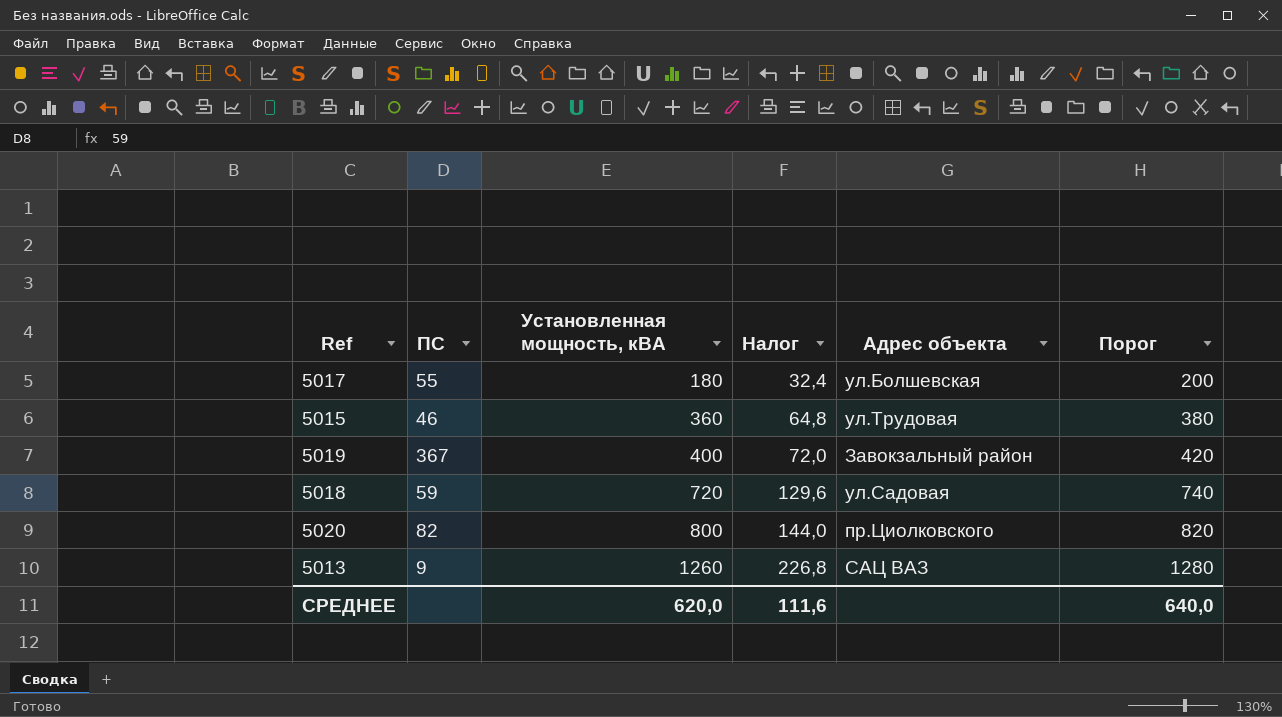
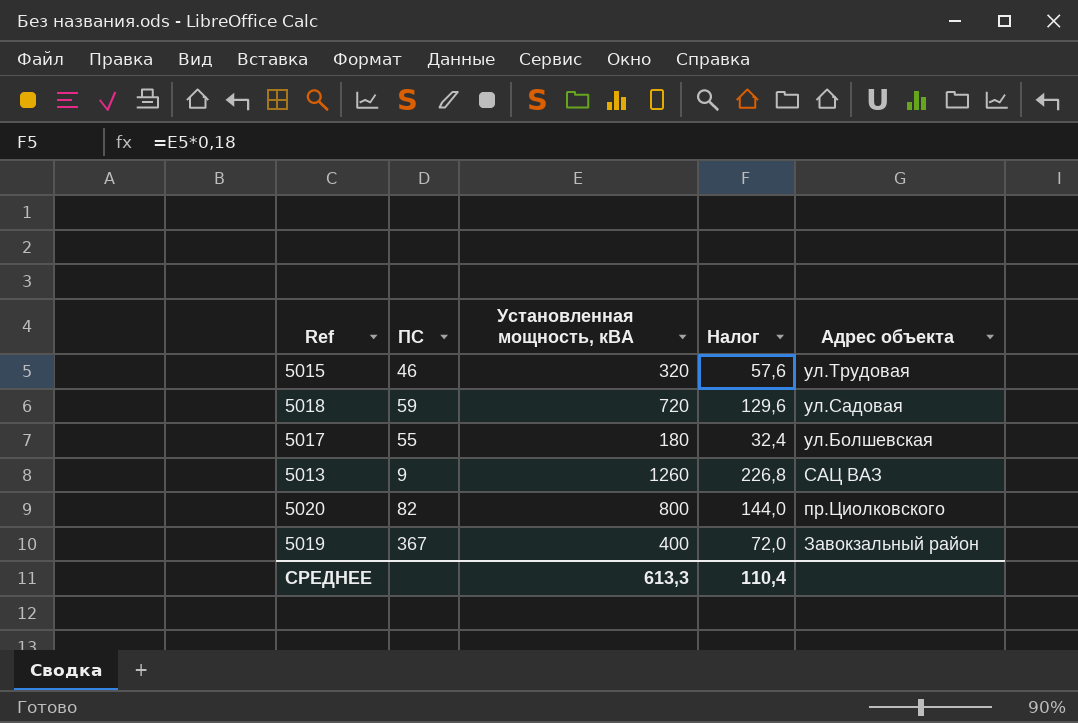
row order: Установленная мощность, кВА ascending -> Адрес объекта descending
column Порог | formula: [Установленная мощность, кВА] + 20 -> none
5015 | Установленная мощность, кВА: 360 -> 320
5015 | Налог: 64,8 -> 57,6
СРЕДНЕЕ | Установленная мощность, кВА: 620,0 -> 613,3
СРЕДНЕЕ | Налог: 111,6 -> 110,4

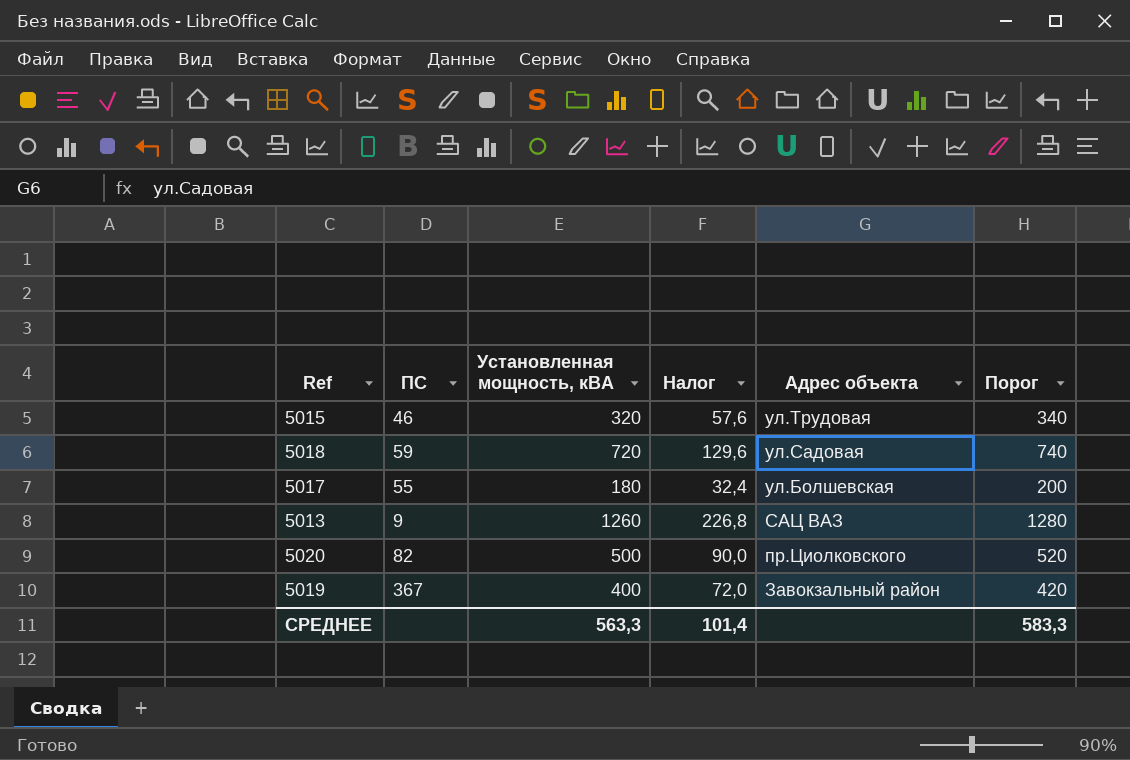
column Порог | formula: none -> [Установленная мощность, кВА] + 20
5020 | Установленная мощность, кВА: 800 -> 500
5020 | Налог: 144,0 -> 90,0
СРЕДНЕЕ | Установленная мощность, кВА: 613,3 -> 563,3
СРЕДНЕЕ | Налог: 110,4 -> 101,4

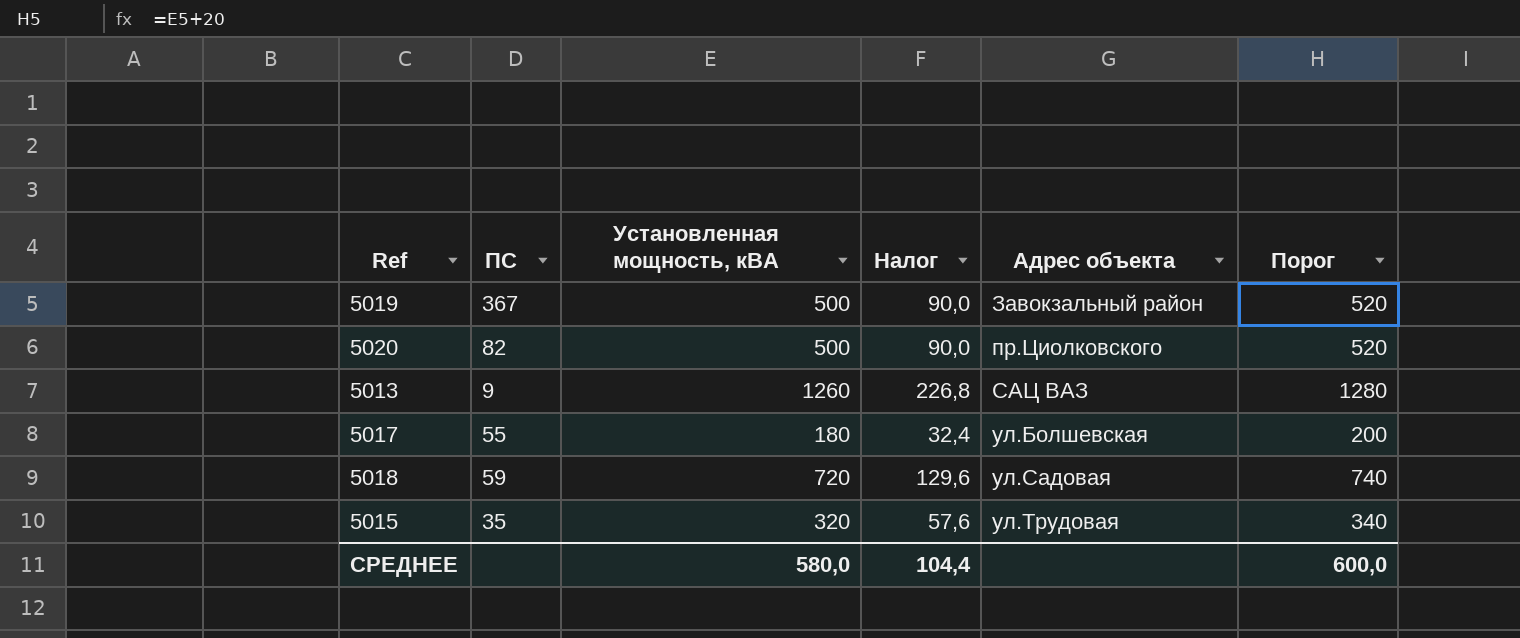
row order: Адрес объекта descending -> Адрес объекта ascending
5019 | Установленная мощность, кВА: 400 -> 500
5019 | Налог: 72,0 -> 90,0
5019 | Порог: 420 -> 520
5015 | ПС: 46 -> 35
СРЕДНЕЕ | Установленная мощность, кВА: 563,3 -> 580,0
СРЕДНЕЕ | Налог: 101,4 -> 104,4
СРЕДНЕЕ | Порог: 583,3 -> 600,0

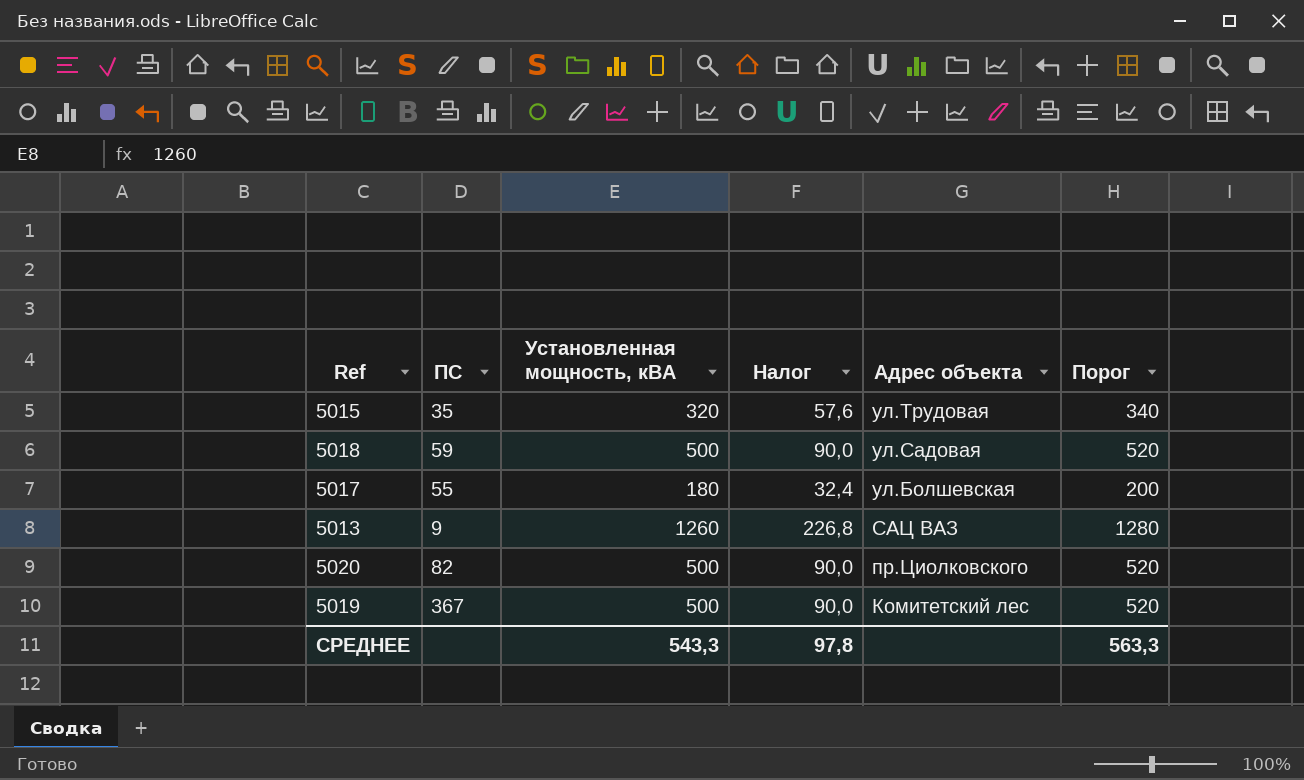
row order: Адрес объекта ascending -> Адрес объекта descending
5018 | Установленная мощность, кВА: 720 -> 500
5018 | Налог: 129,6 -> 90,0
5018 | Порог: 740 -> 520
5019 | Адрес объекта: Завокзальный район -> Комитетский лес
СРЕДНЕЕ | Установленная мощность, кВА: 580,0 -> 543,3
СРЕДНЕЕ | Налог: 104,4 -> 97,8
СРЕДНЕЕ | Порог: 600,0 -> 563,3

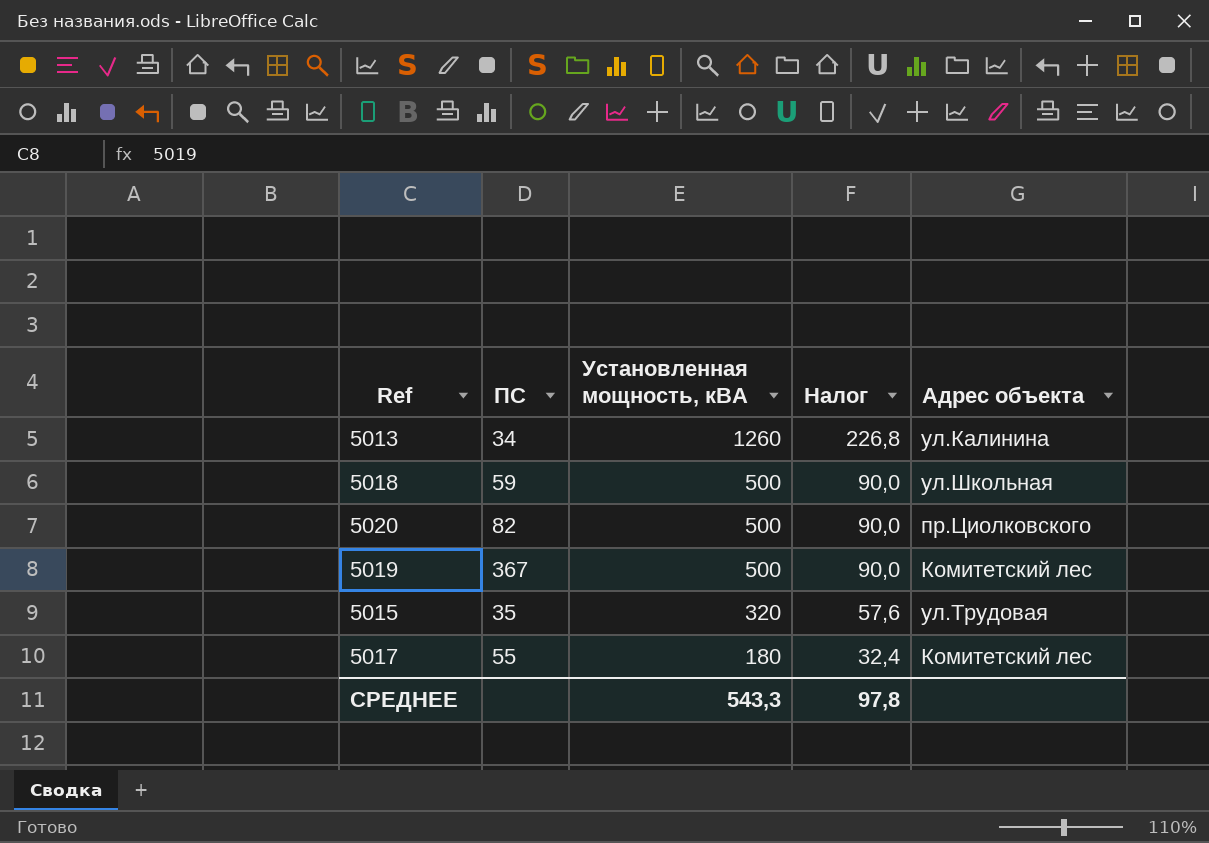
row order: Адрес объекта descending -> Установленная мощность, кВА descending
column Порог | formula: [Установленная мощность, кВА] + 20 -> none
5013 | ПС: 9 -> 34
5013 | Адрес объекта: САЦ ВАЗ -> ул.Калинина
5018 | Адрес объекта: ул.Садовая -> ул.Школьная
5017 | Адрес объекта: ул.Болшевская -> Комитетский лес

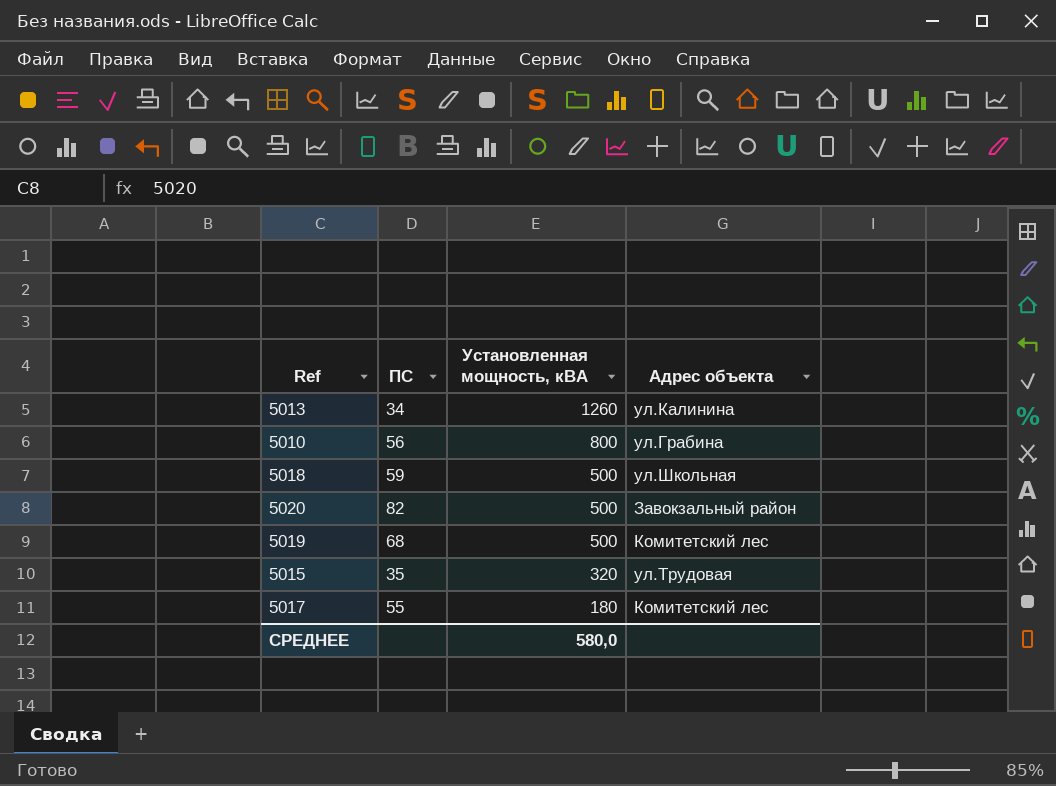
column Налог | formula: [Установленная мощность, кВА] * 0,18 -> none
row 5010: none -> 56 | 800 | ул.Грабина
5020 | Адрес объекта: пр.Циолковского -> Завокзальный район
5019 | ПС: 367 -> 68
СРЕДНЕЕ | Установленная мощность, кВА: 543,3 -> 580,0

